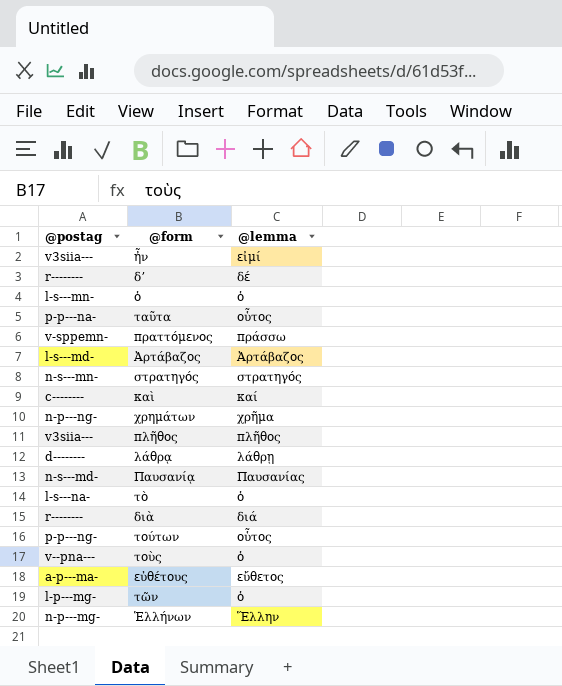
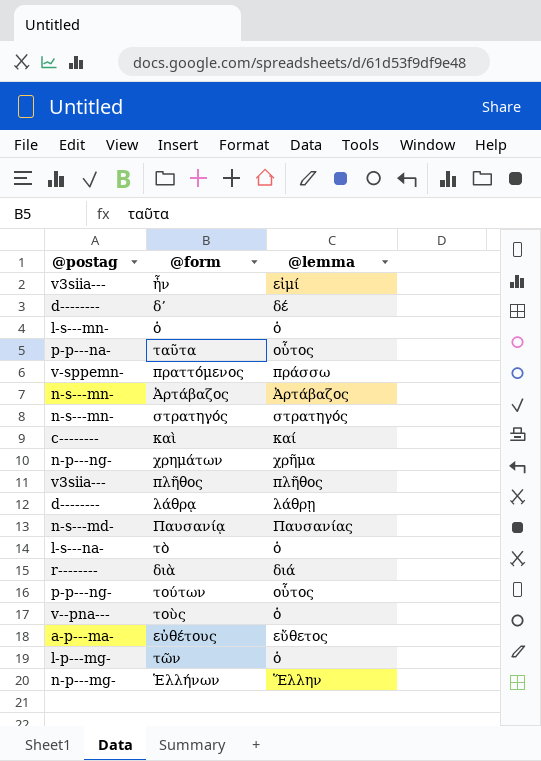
δʼ | @postag: r-------- -> d--------
Ἀρτάβαζος | @postag: l-s---md- -> n-s---mn-

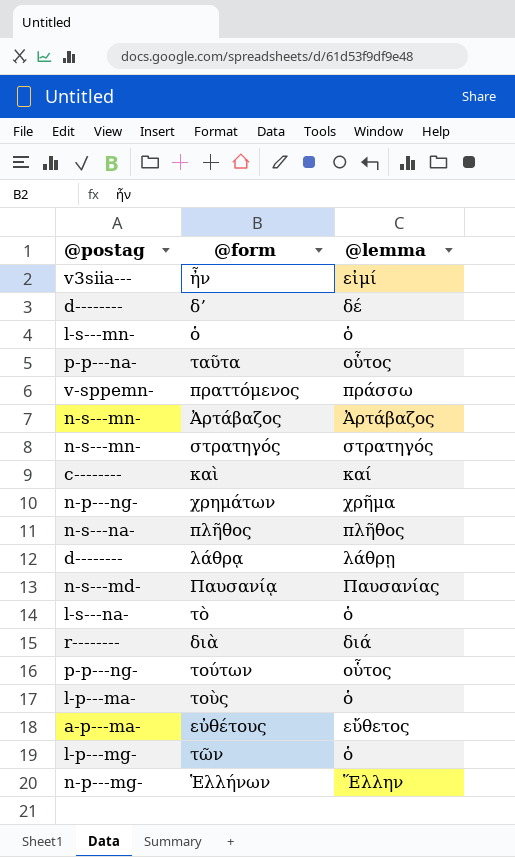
πλῆθος | @postag: v3siia--- -> n-s---na-
τοὺς | @postag: v--pna--- -> l-p---ma-

